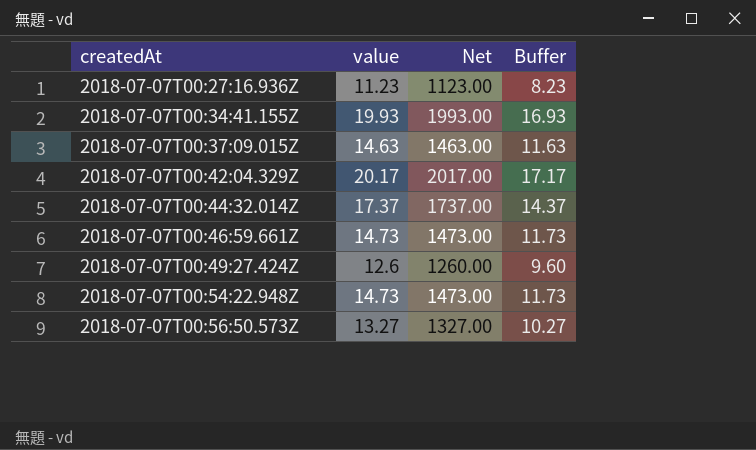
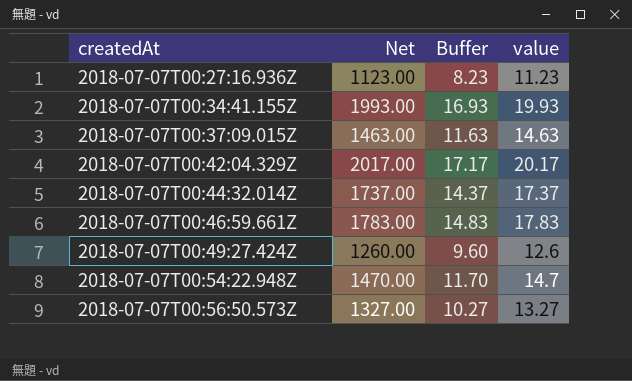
column value | position: 2 -> 4
2018-07-07T00:46:59.661Z | Net: 1473.00 -> 1783.00
2018-07-07T00:46:59.661Z | Buffer: 11.73 -> 14.83
2018-07-07T00:46:59.661Z | value: 14.73 -> 17.83
2018-07-07T00:54:22.948Z | Net: 1473.00 -> 1470.00
2018-07-07T00:54:22.948Z | Buffer: 11.73 -> 11.70
2018-07-07T00:54:22.948Z | value: 14.73 -> 14.7

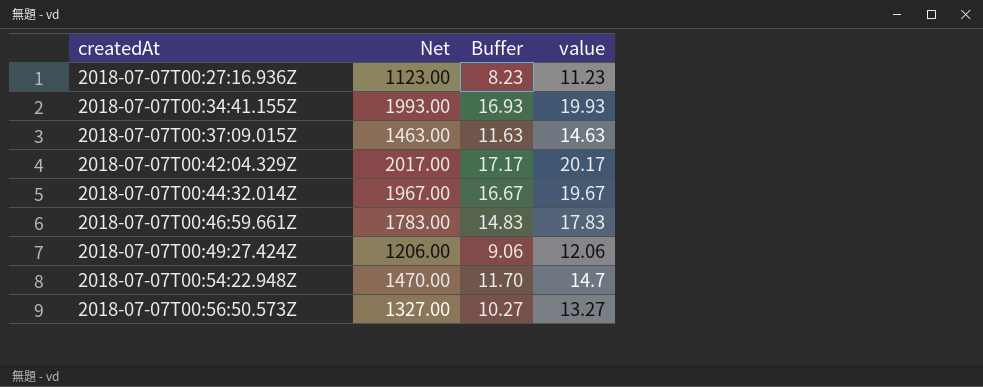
2018-07-07T00:44:32.014Z | Net: 1737.00 -> 1967.00
2018-07-07T00:44:32.014Z | Buffer: 14.37 -> 16.67
2018-07-07T00:44:32.014Z | value: 17.37 -> 19.67
2018-07-07T00:49:27.424Z | Net: 1260.00 -> 1206.00
2018-07-07T00:49:27.424Z | Buffer: 9.60 -> 9.06
2018-07-07T00:49:27.424Z | value: 12.6 -> 12.06

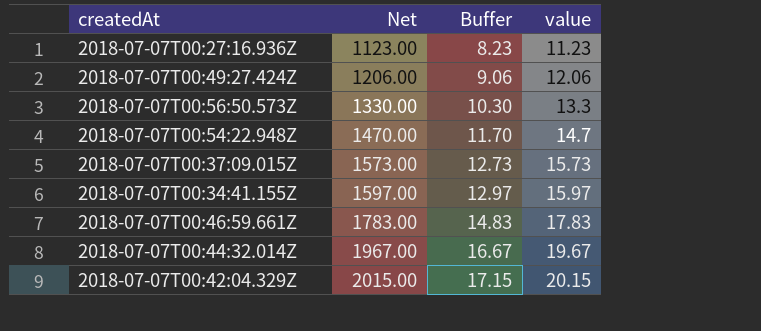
row order: createdAt ascending -> Net ascending
2018-07-07T00:56:50.573Z | Net: 1327.00 -> 1330.00
2018-07-07T00:56:50.573Z | Buffer: 10.27 -> 10.30
2018-07-07T00:56:50.573Z | value: 13.27 -> 13.3
2018-07-07T00:37:09.015Z | Net: 1463.00 -> 1573.00
2018-07-07T00:37:09.015Z | Buffer: 11.63 -> 12.73
2018-07-07T00:37:09.015Z | value: 14.63 -> 15.73
2018-07-07T00:34:41.155Z | Net: 1993.00 -> 1597.00
2018-07-07T00:34:41.155Z | Buffer: 16.93 -> 12.97
2018-07-07T00:34:41.155Z | value: 19.93 -> 15.97
2018-07-07T00:42:04.329Z | Net: 2017.00 -> 2015.00
2018-07-07T00:42:04.329Z | Buffer: 17.17 -> 17.15
2018-07-07T00:42:04.329Z | value: 20.17 -> 20.15

